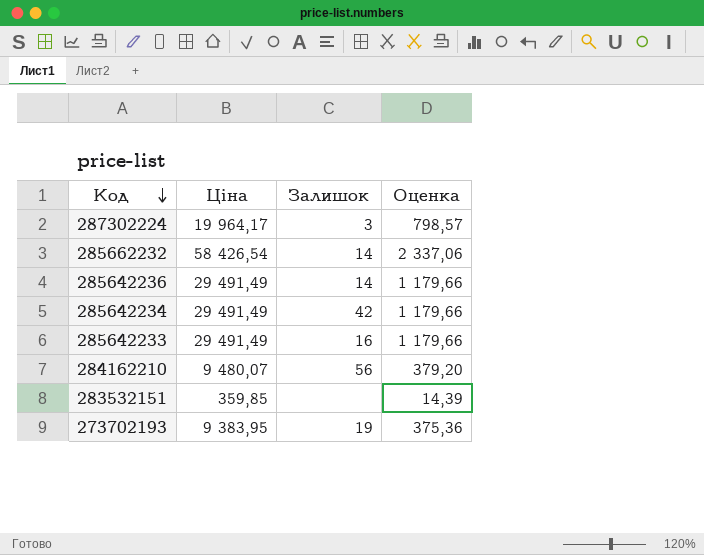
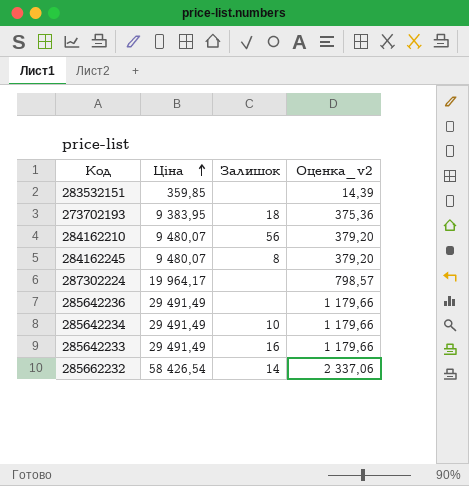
row order: Код descending -> Ціна ascending
column name: Оценка -> Оценка_v2
273702193 | Залишок: 19 -> 18
row 284162245: none -> 9 480,07 | 8 | 379,20
287302224 | Залишок: 3 -> none
285642236 | Залишок: 14 -> none
285642234 | Залишок: 42 -> 10

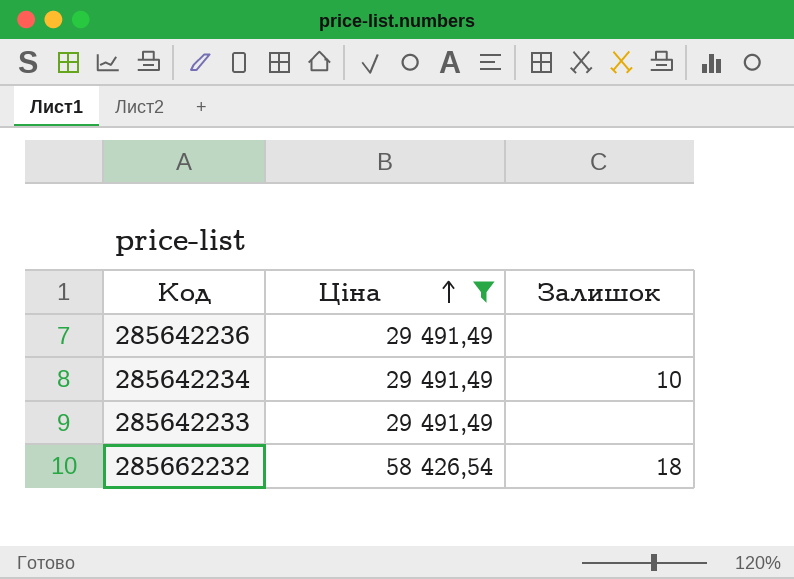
filter: none -> Ціна >= 29 491,49
column Оценка_v2 | formula: [Ціна] * 0,04 -> none
285642233 | Залишок: 16 -> none
285662232 | Залишок: 14 -> 18

